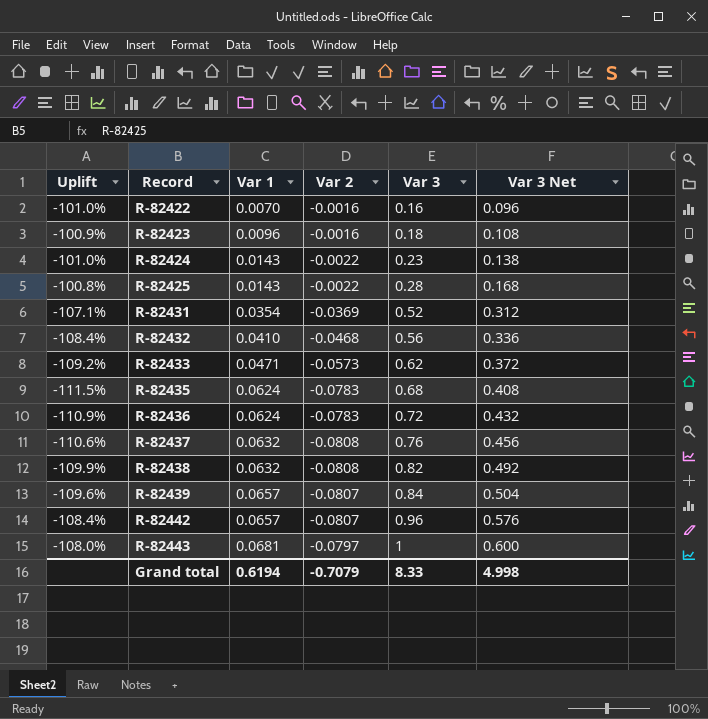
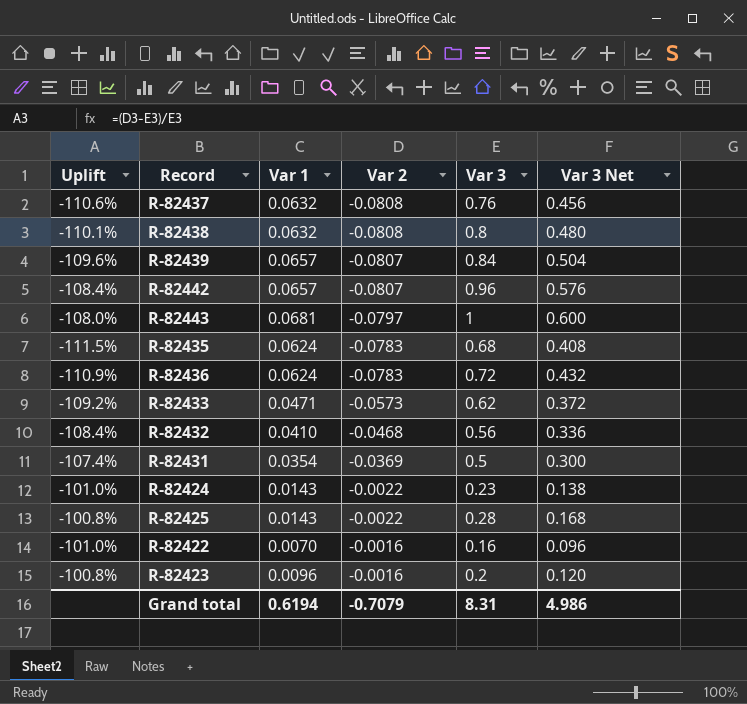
row order: Record ascending -> Var 2 ascending
R-82438 | Uplift: -109.9% -> -110.1%
R-82438 | Var 3: 0.82 -> 0.8
R-82438 | Var 3 Net: 0.492 -> 0.480
R-82431 | Uplift: -107.1% -> -107.4%
R-82431 | Var 3: 0.52 -> 0.5
R-82431 | Var 3 Net: 0.312 -> 0.300
R-82423 | Uplift: -100.9% -> -100.8%
R-82423 | Var 3: 0.18 -> 0.2
R-82423 | Var 3 Net: 0.108 -> 0.120
Grand total | Var 3: 8.33 -> 8.31
Grand total | Var 3 Net: 4.998 -> 4.986

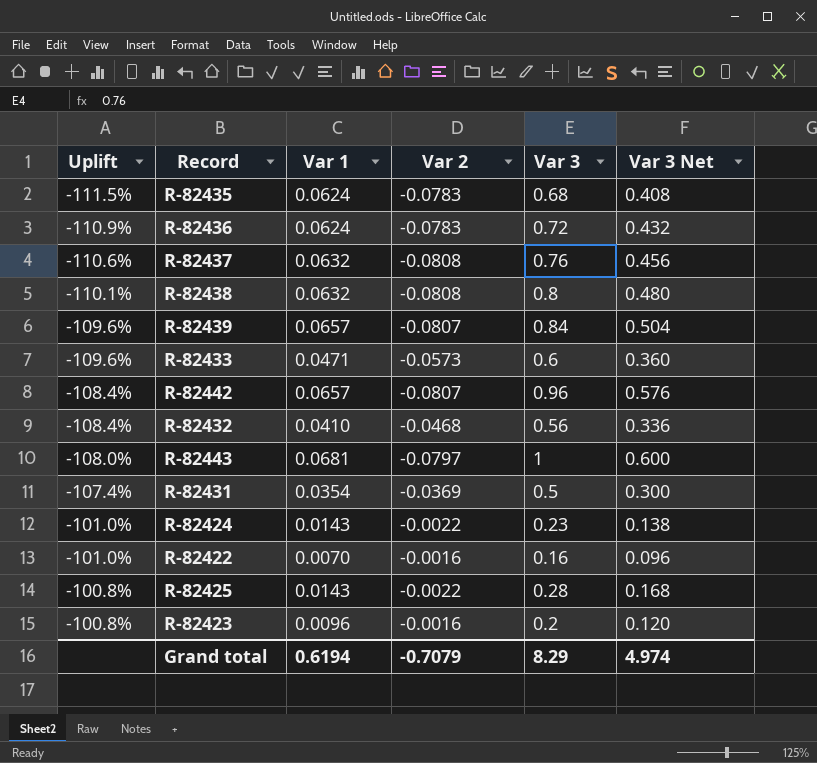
row order: Var 2 ascending -> Uplift ascending
R-82433 | Uplift: -109.2% -> -109.6%
R-82433 | Var 3: 0.62 -> 0.6
R-82433 | Var 3 Net: 0.372 -> 0.360
Grand total | Var 3: 8.31 -> 8.29
Grand total | Var 3 Net: 4.986 -> 4.974

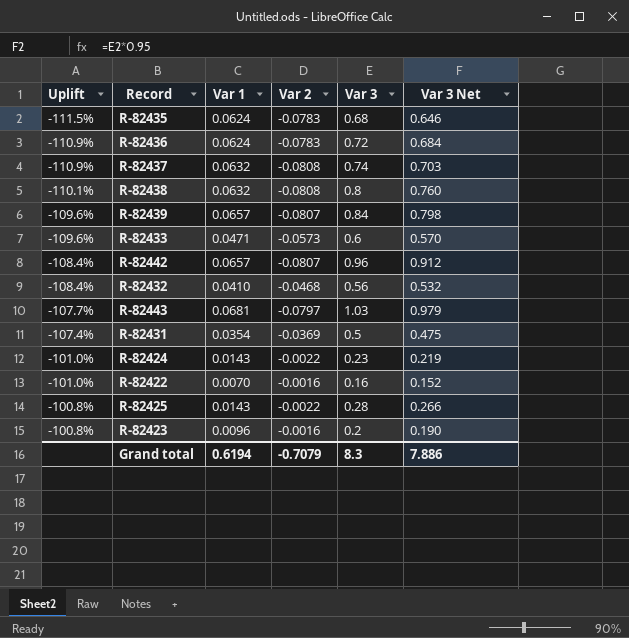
column Var 3 Net | formula: [Var 3] * 0.6 -> [Var 3] * 0.95
R-82437 | Uplift: -110.6% -> -110.9%
R-82437 | Var 3: 0.76 -> 0.74
R-82443 | Uplift: -108.0% -> -107.7%
R-82443 | Var 3: 1 -> 1.03
Grand total | Var 3: 8.29 -> 8.3
Grand total | Var 3 Net: 4.974 -> 7.886

